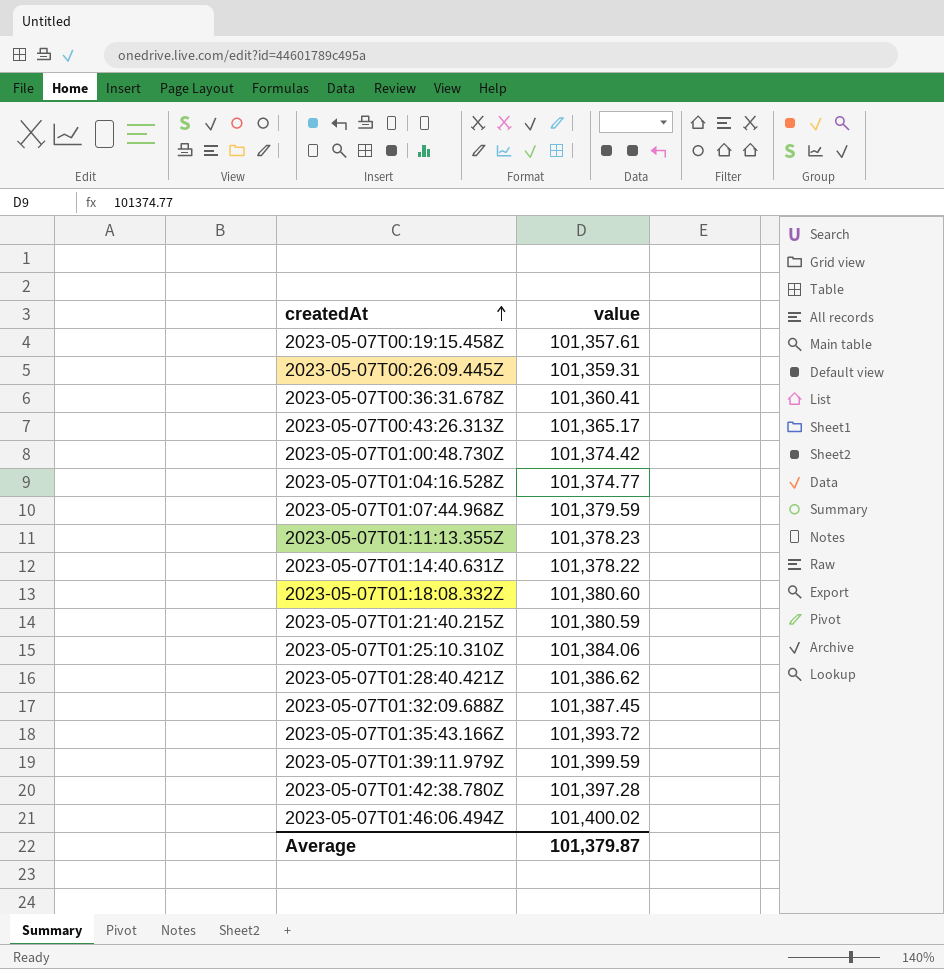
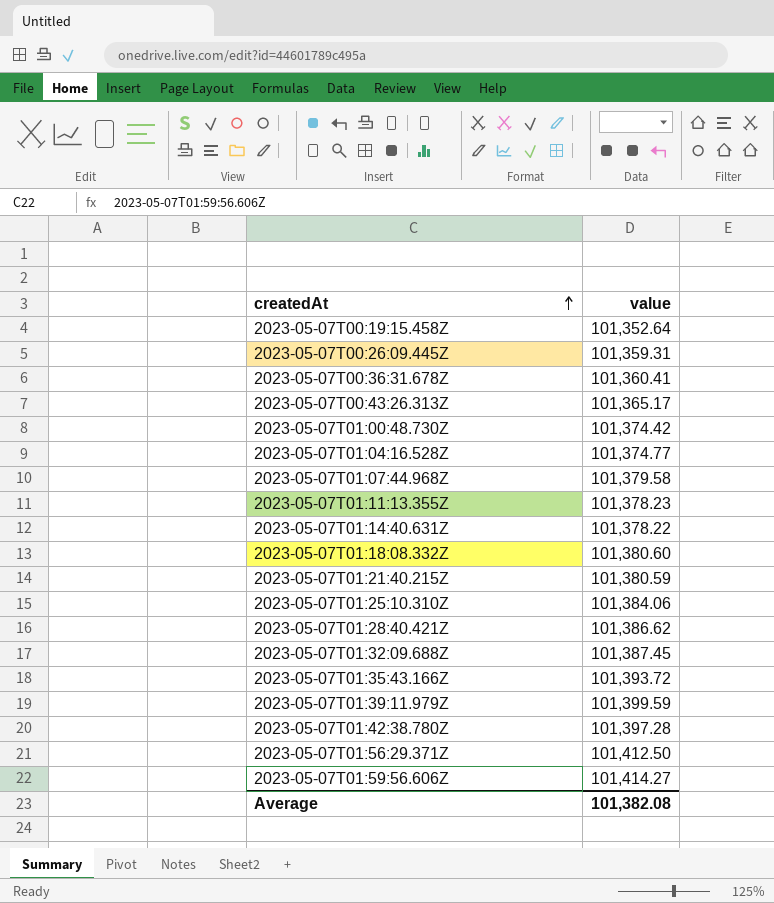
row 2023-05-07T01:46:06.494Z: 101,400.02 -> none
2023-05-07T00:19:15.458Z | value: 101,357.61 -> 101,352.64
2023-05-07T01:07:44.968Z | value: 101,379.59 -> 101,379.58
row 2023-05-07T01:56:29.371Z: none -> 101,412.50
row 2023-05-07T01:59:56.606Z: none -> 101,414.27
Average | value: 101,379.87 -> 101,382.08

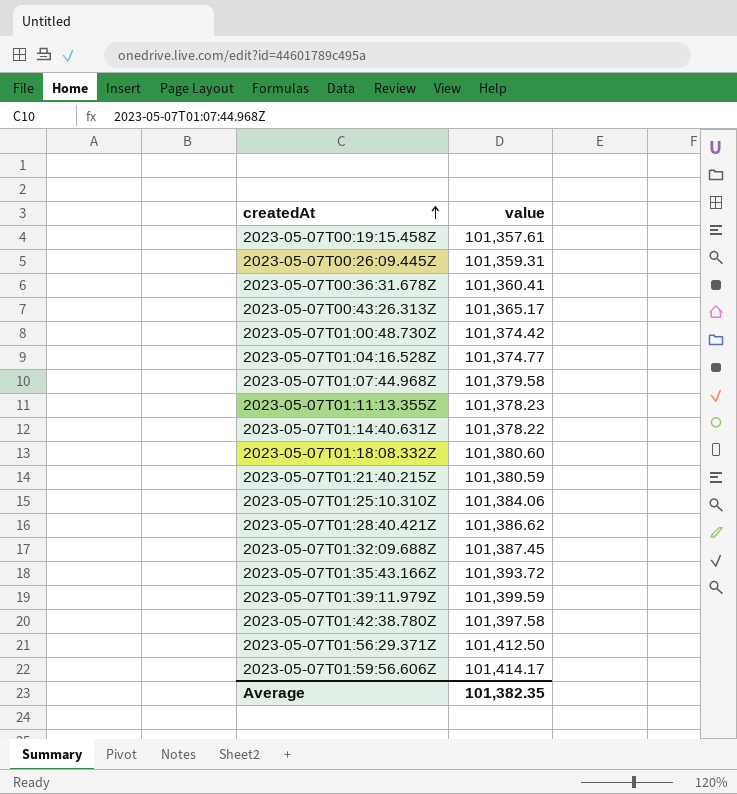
2023-05-07T00:19:15.458Z | value: 101,352.64 -> 101,357.61
2023-05-07T01:42:38.780Z | value: 101,397.28 -> 101,397.58
2023-05-07T01:59:56.606Z | value: 101,414.27 -> 101,414.17
Average | value: 101,382.08 -> 101,382.35

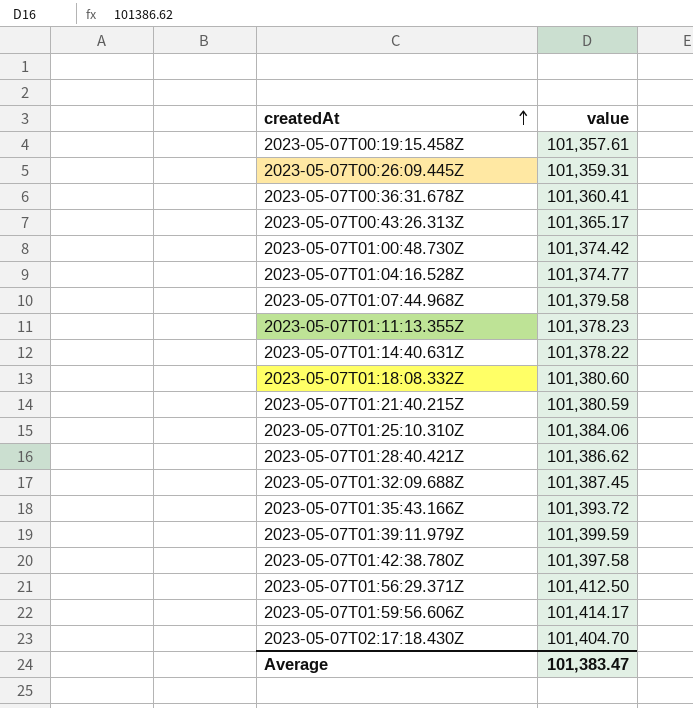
row 2023-05-07T02:17:18.430Z: none -> 101,404.70
Average | value: 101,382.35 -> 101,383.47

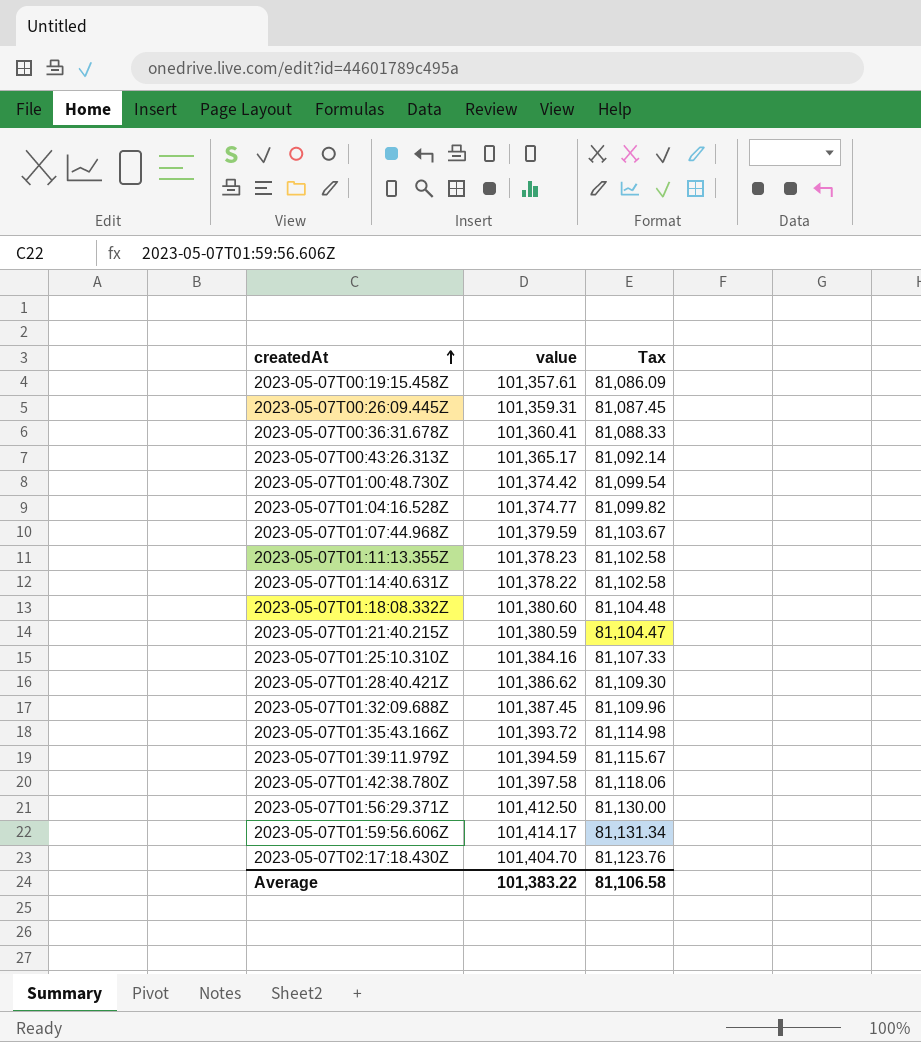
column Tax | formula: none -> [value] * 0.8
2023-05-07T01:07:44.968Z | value: 101,379.58 -> 101,379.59
2023-05-07T01:25:10.310Z | value: 101,384.06 -> 101,384.16
2023-05-07T01:39:11.979Z | value: 101,399.59 -> 101,394.59
Average | value: 101,383.47 -> 101,383.22

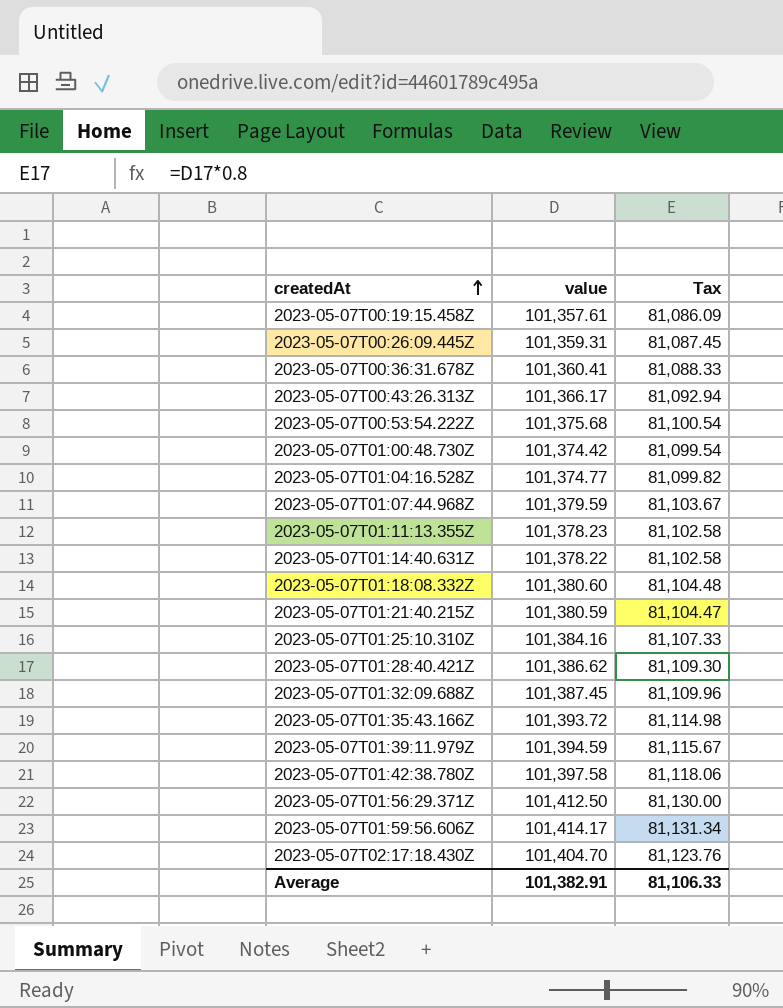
2023-05-07T00:43:26.313Z | value: 101,365.17 -> 101,366.17
2023-05-07T00:43:26.313Z | Tax: 81,092.14 -> 81,092.94
row 2023-05-07T00:53:54.222Z: none -> 101,375.68 | 81,100.54
Average | value: 101,383.22 -> 101,382.91
Average | Tax: 81,106.58 -> 81,106.33

